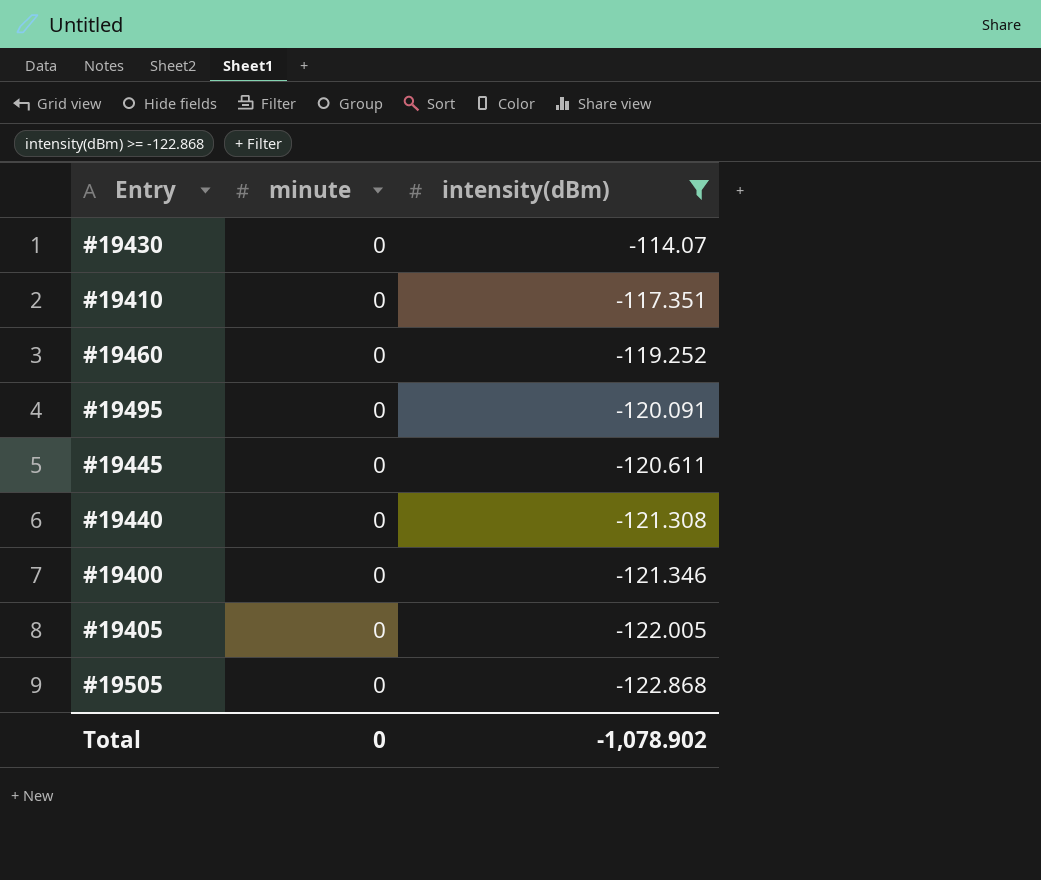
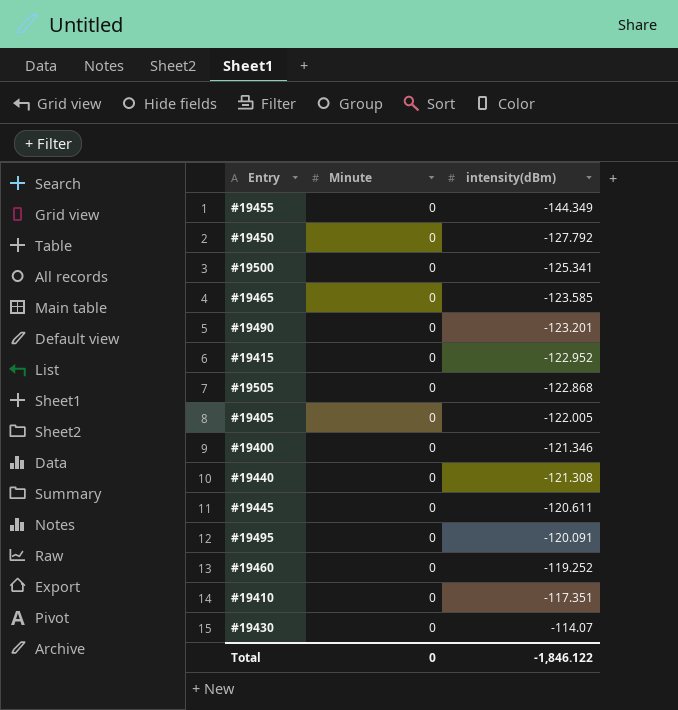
filter: intensity(dBm) >= -122.868 -> none
row order: intensity(dBm) descending -> intensity(dBm) ascending
column name: minute -> Minute
Total | intensity(dBm): -1,078.902 -> -1,846.122

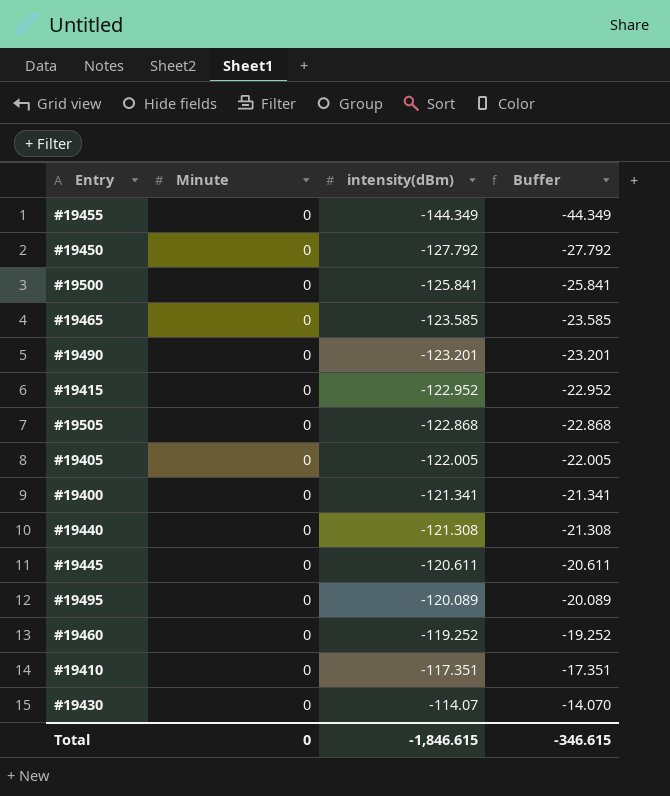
column Buffer | formula: none -> [intensity(dBm)] + 100
#19500 | intensity(dBm): -125.341 -> -125.841
#19400 | intensity(dBm): -121.346 -> -121.341
#19495 | intensity(dBm): -120.091 -> -120.089
Total | intensity(dBm): -1,846.122 -> -1,846.615

